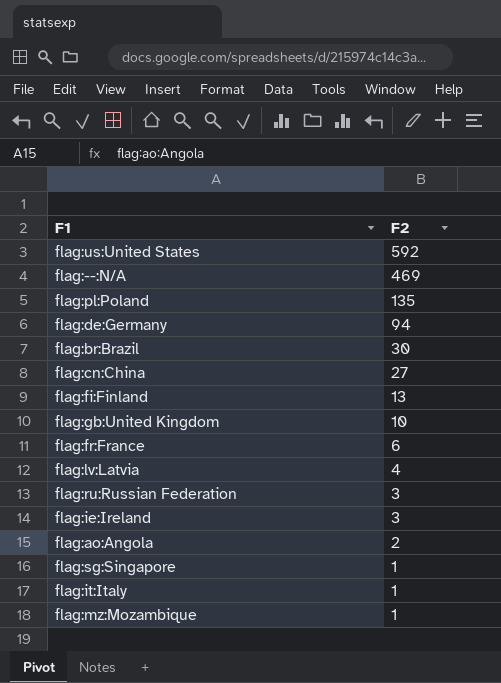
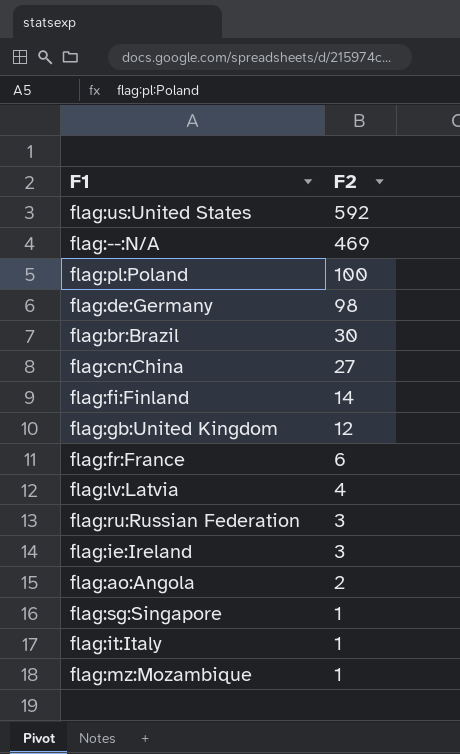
flag:pl:Poland | F2: 135 -> 100
flag:de:Germany | F2: 94 -> 98
flag:fi:Finland | F2: 13 -> 14
flag:gb:United Kingdom | F2: 10 -> 12

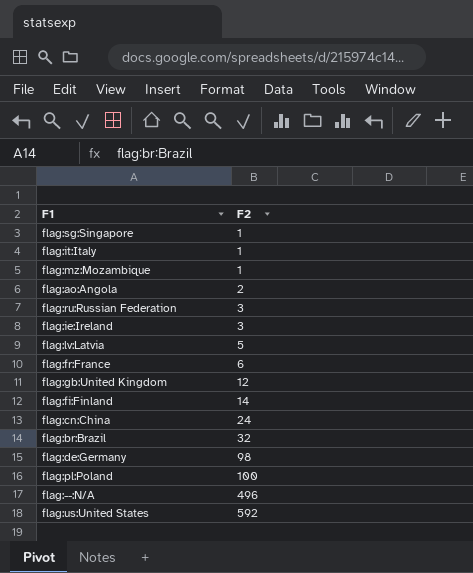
row order: F2 descending -> F2 ascending
flag:lv:Latvia | F2: 4 -> 5
flag:cn:China | F2: 27 -> 24
flag:br:Brazil | F2: 30 -> 32
flag:--:N/A | F2: 469 -> 496

